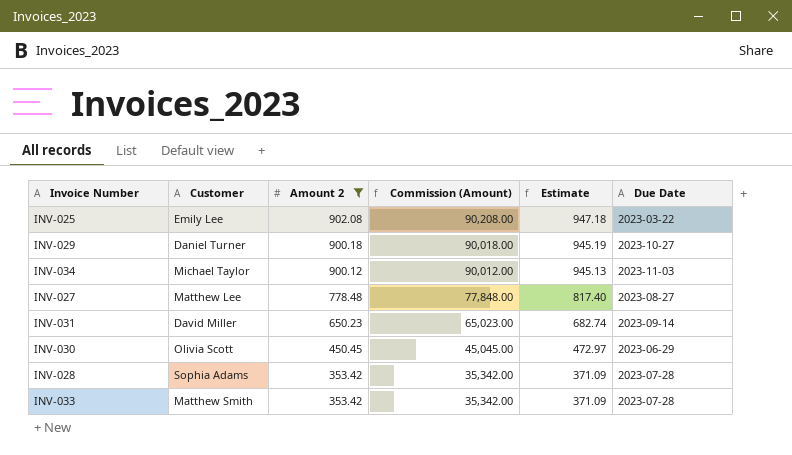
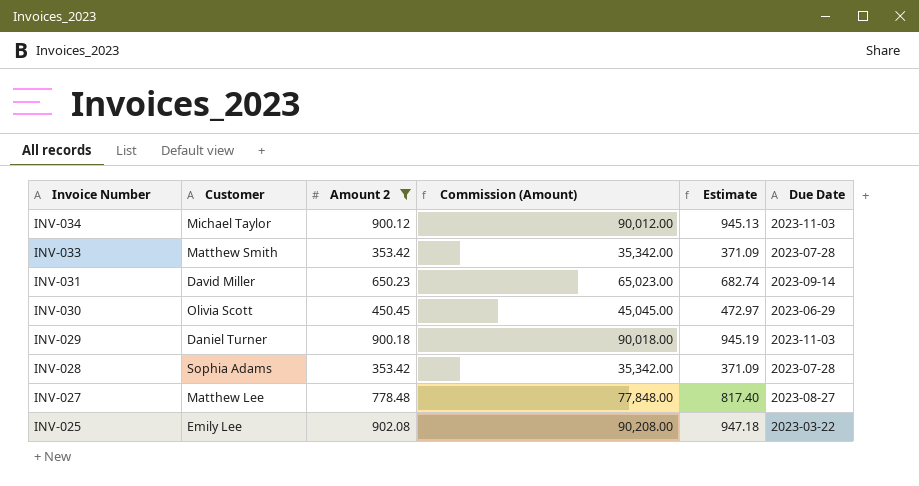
row order: Amount 2 descending -> Invoice Number descending
INV-029 | Due Date: 2023-10-27 -> 2023-11-03

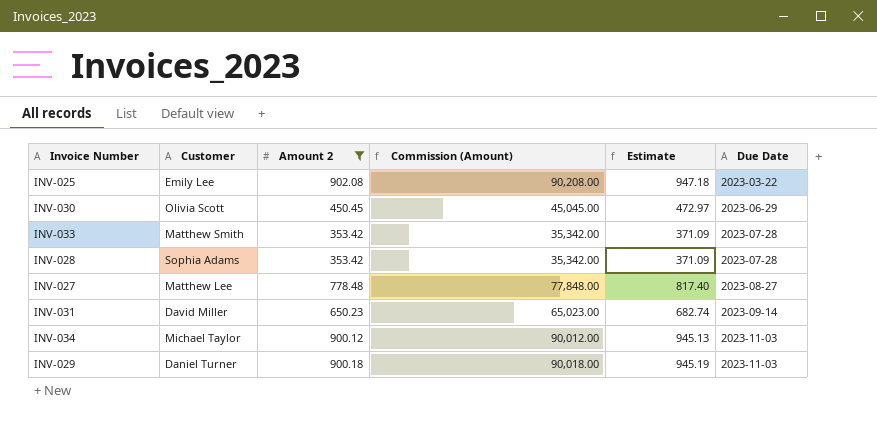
row order: Invoice Number descending -> Due Date ascending

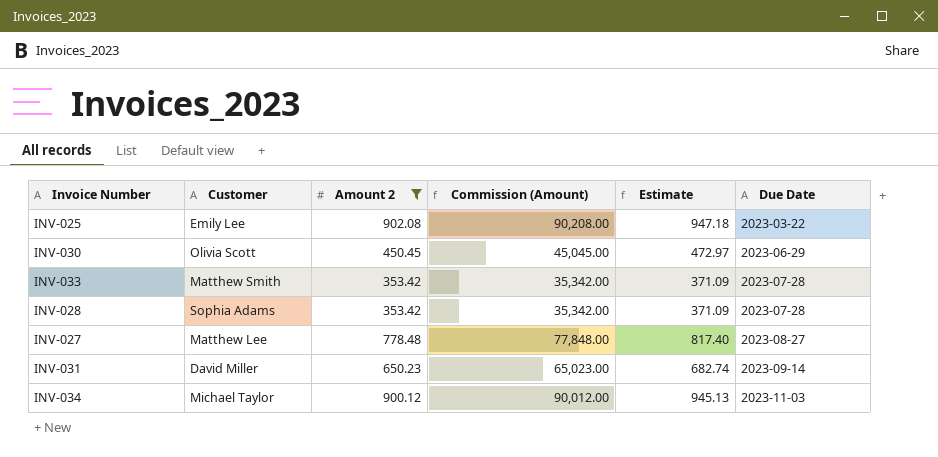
row INV-029: Daniel Turner | 900.18 | 90,018.00 | 945.19 | 2023-11-03 -> none

